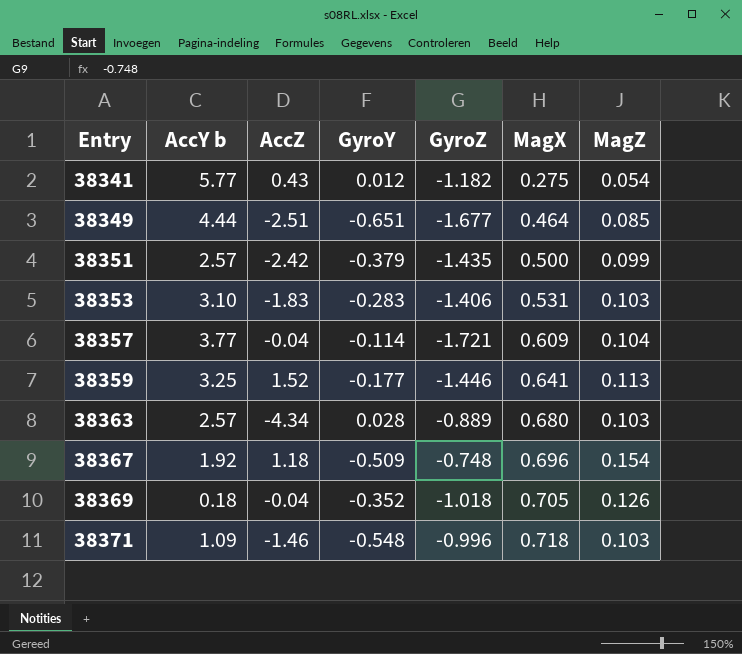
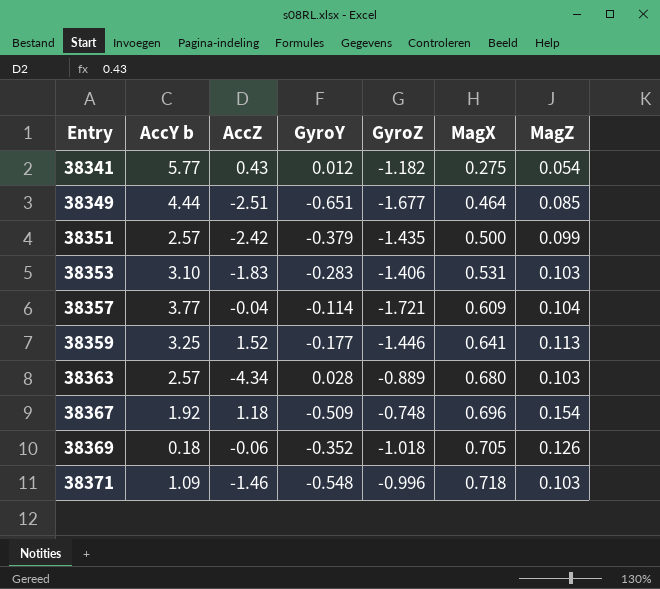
38369 | AccZ: -0.04 -> -0.06

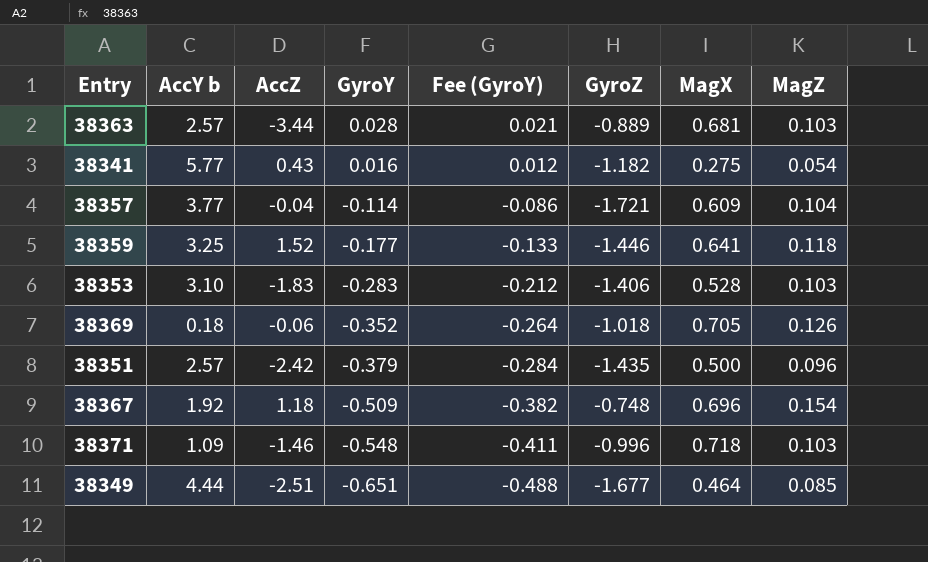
row order: Entry ascending -> GyroY descending
column Fee (GyroY) | formula: none -> [GyroY] * 0.75
38363 | AccZ: -4.34 -> -3.44
38363 | MagX: 0.680 -> 0.681
38341 | GyroY: 0.012 -> 0.016
38359 | MagZ: 0.113 -> 0.118
38353 | MagX: 0.531 -> 0.528
38351 | MagZ: 0.099 -> 0.096

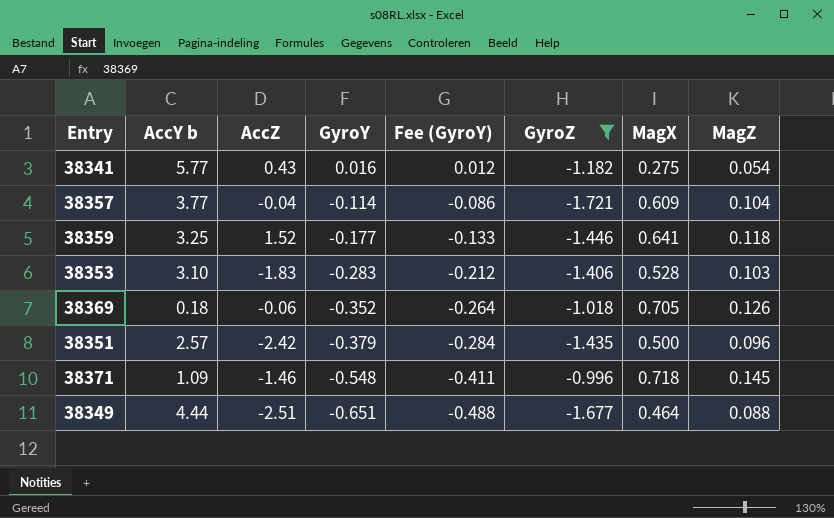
filter: none -> GyroZ <= -0.996
38371 | MagZ: 0.103 -> 0.145
38349 | MagZ: 0.085 -> 0.088

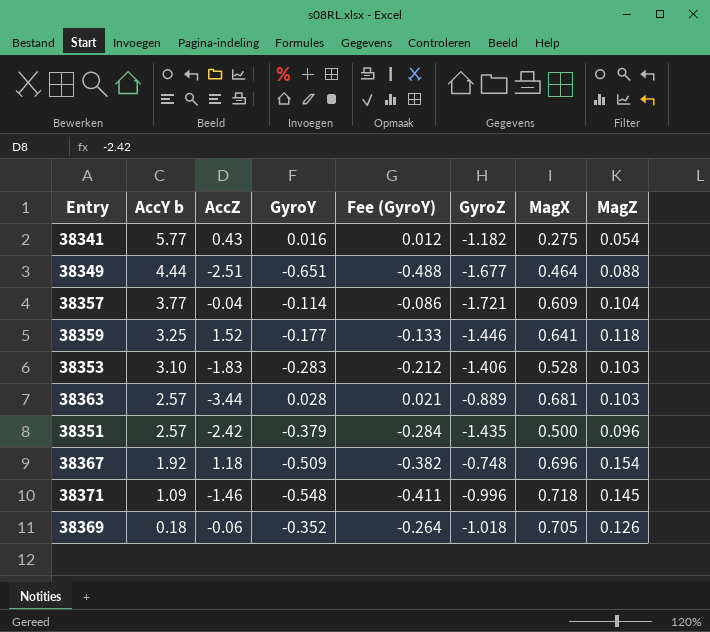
filter: GyroZ <= -0.996 -> none
row order: GyroY descending -> AccY b descending

